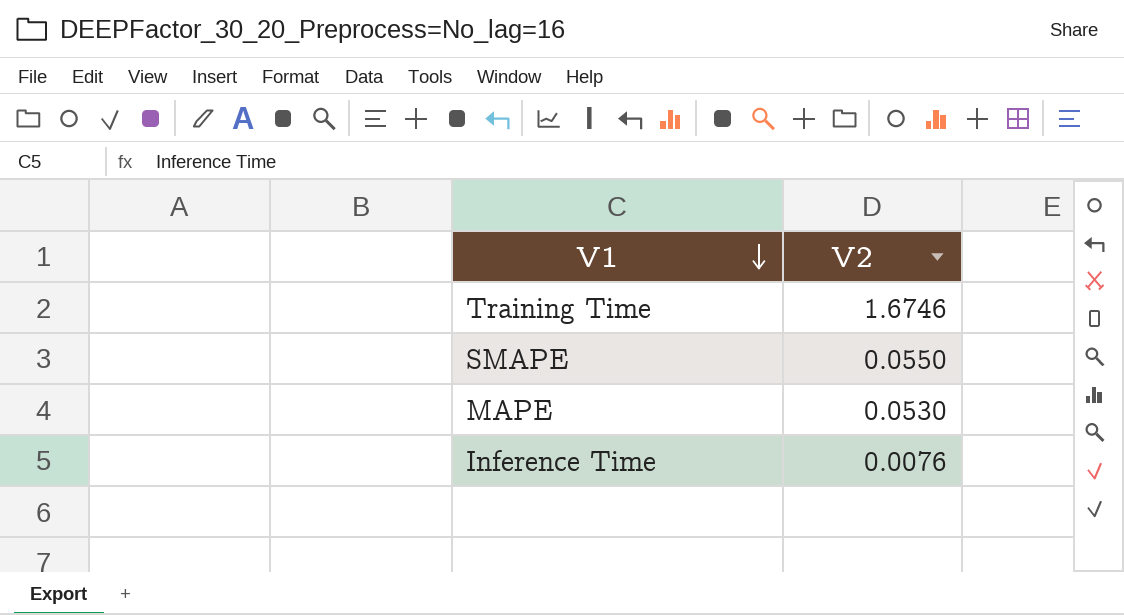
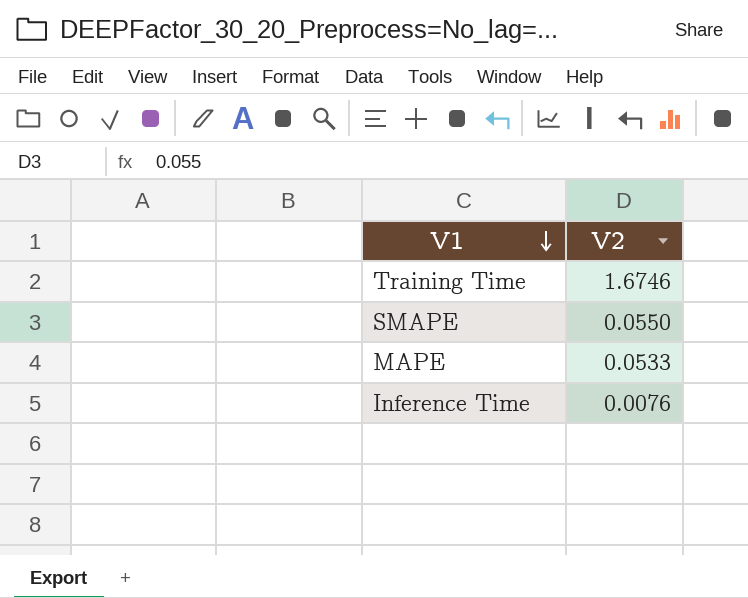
MAPE | V2: 0.0530 -> 0.0533

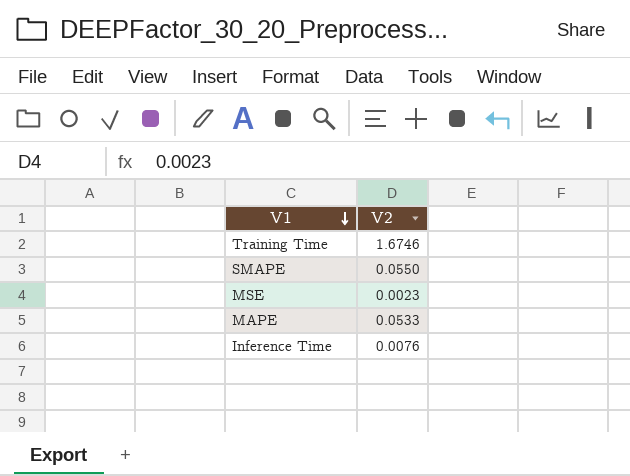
row MSE: none -> 0.0023

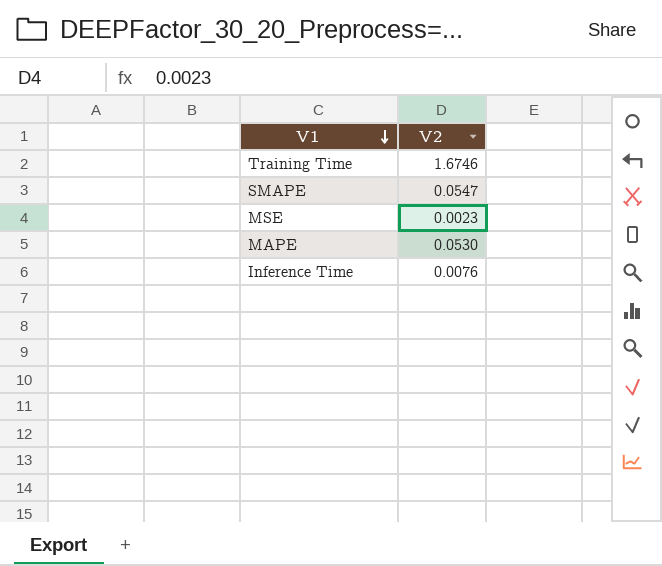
SMAPE | V2: 0.0550 -> 0.0547
MAPE | V2: 0.0533 -> 0.0530

